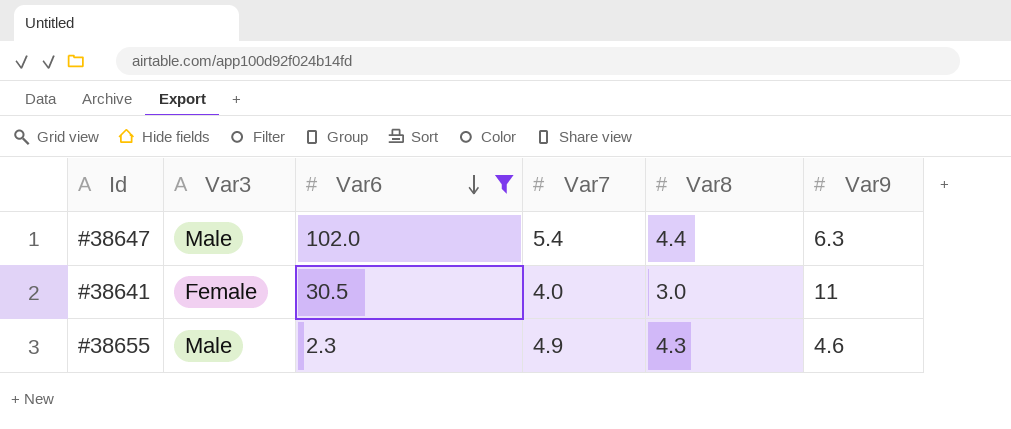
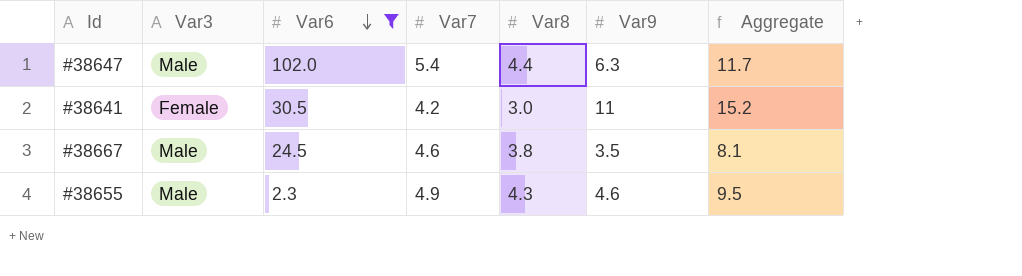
column Aggregate | formula: none -> [Var7] + [Var9]
#38641 | Var7: 4.0 -> 4.2
row #38667: none -> Male | 24.5 | 4.6 | 3.8 | 3.5 | 8.1

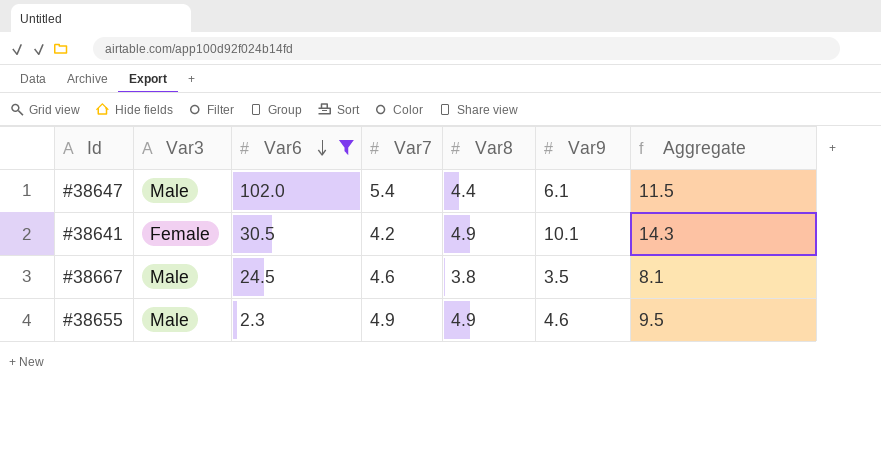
#38647 | Var9: 6.3 -> 6.1
#38647 | Aggregate: 11.7 -> 11.5
#38641 | Var8: 3.0 -> 4.9
#38641 | Var9: 11 -> 10.1
#38641 | Aggregate: 15.2 -> 14.3
#38655 | Var8: 4.3 -> 4.9

